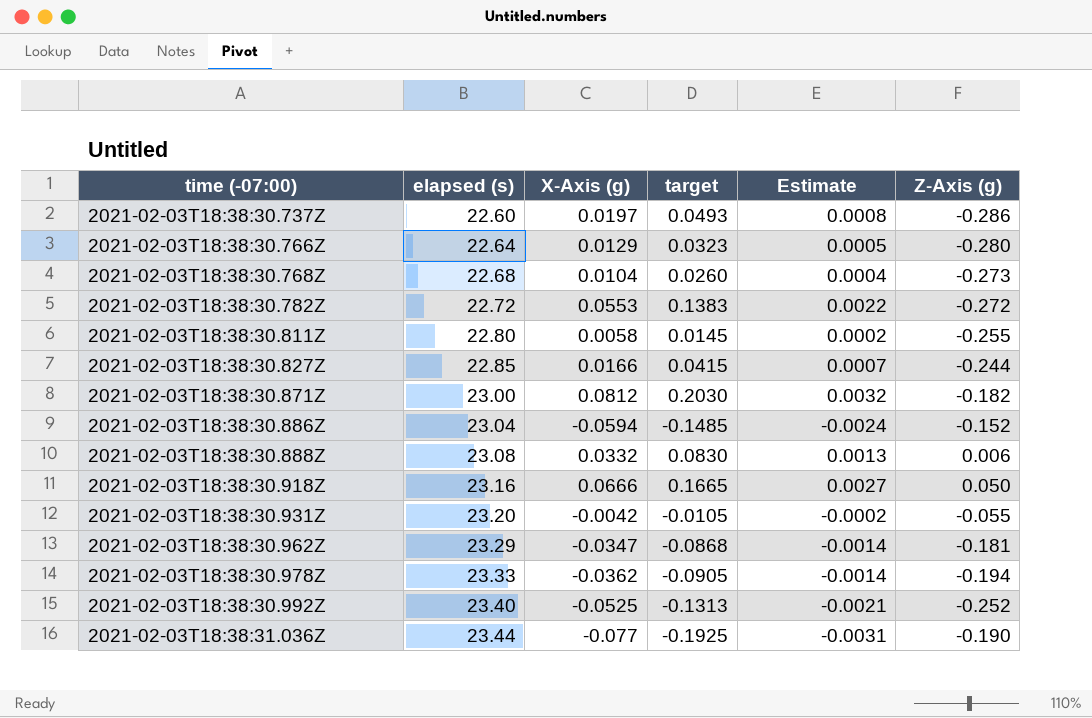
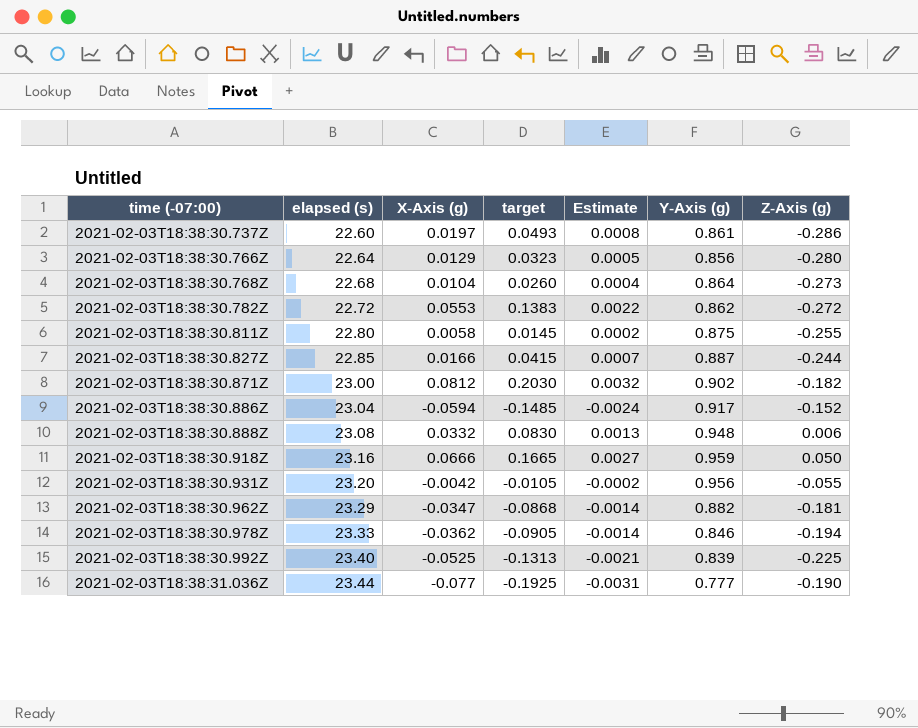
column Y-Axis (g) | position: none -> 6
2021-02-03T18:38:30.992Z | Z-Axis (g): -0.252 -> -0.225

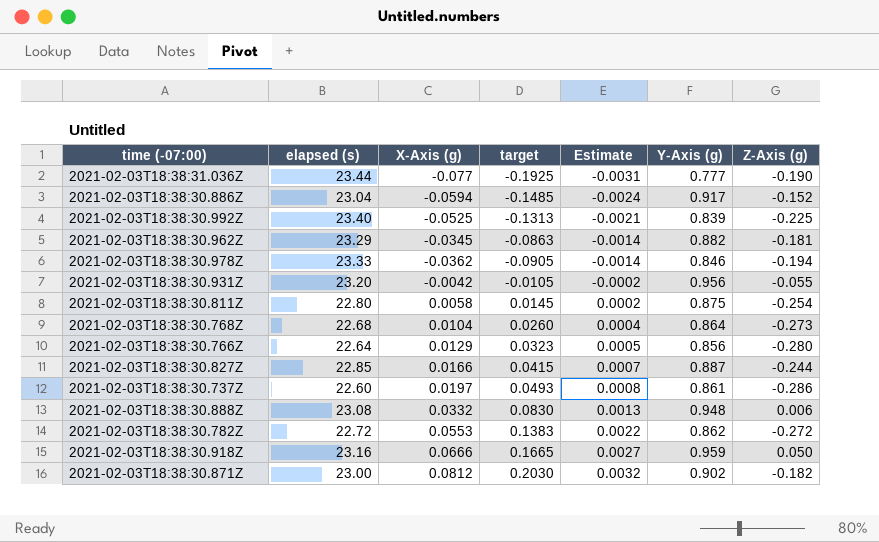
row order: time (-07:00) ascending -> Estimate ascending
2021-02-03T18:38:30.962Z | X-Axis (g): -0.0347 -> -0.0345
2021-02-03T18:38:30.962Z | target: -0.0868 -> -0.0863
2021-02-03T18:38:30.811Z | Z-Axis (g): -0.255 -> -0.254

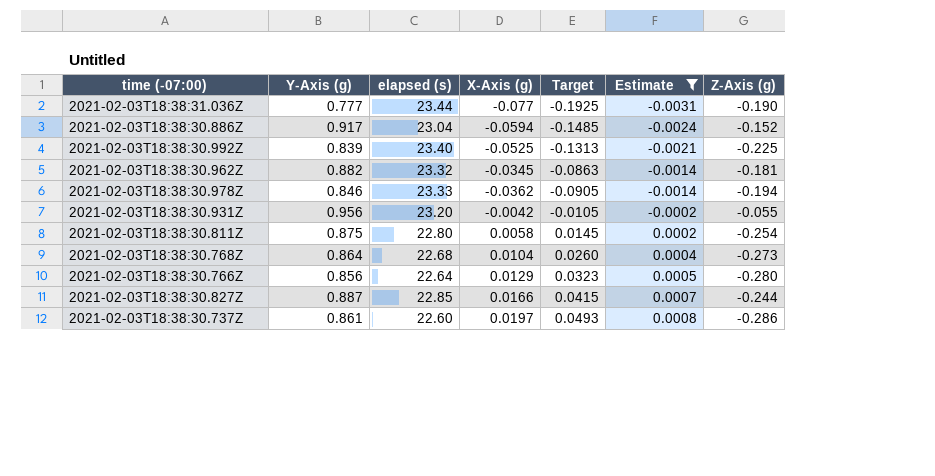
filter: none -> Estimate <= 0.0008
column Y-Axis (g) | position: 6 -> 2
column name: target -> Target
2021-02-03T18:38:30.962Z | elapsed (s): 23.29 -> 23.32

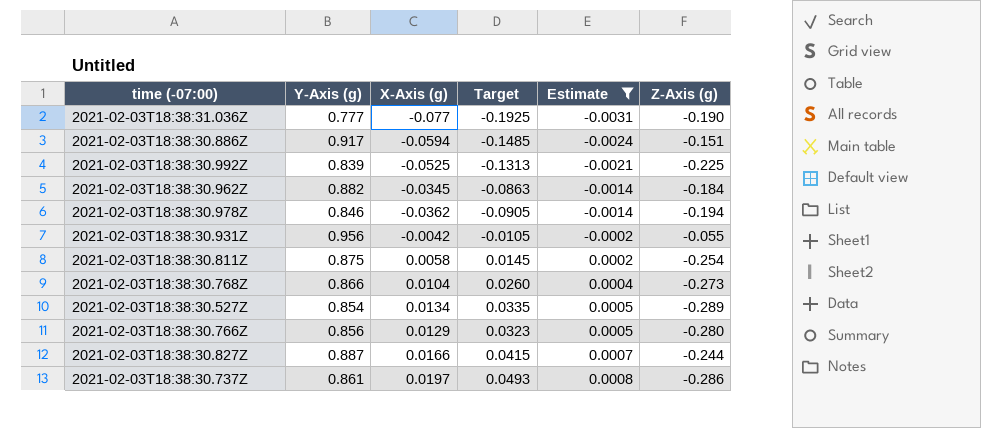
column elapsed (s) | position: 3 -> none
2021-02-03T18:38:30.886Z | Z-Axis (g): -0.152 -> -0.151
2021-02-03T18:38:30.962Z | Z-Axis (g): -0.181 -> -0.184
2021-02-03T18:38:30.768Z | Y-Axis (g): 0.864 -> 0.866
row 2021-02-03T18:38:30.527Z: none -> 0.854 | 0.0134 | 0.0335 | 0.0005 | -0.289

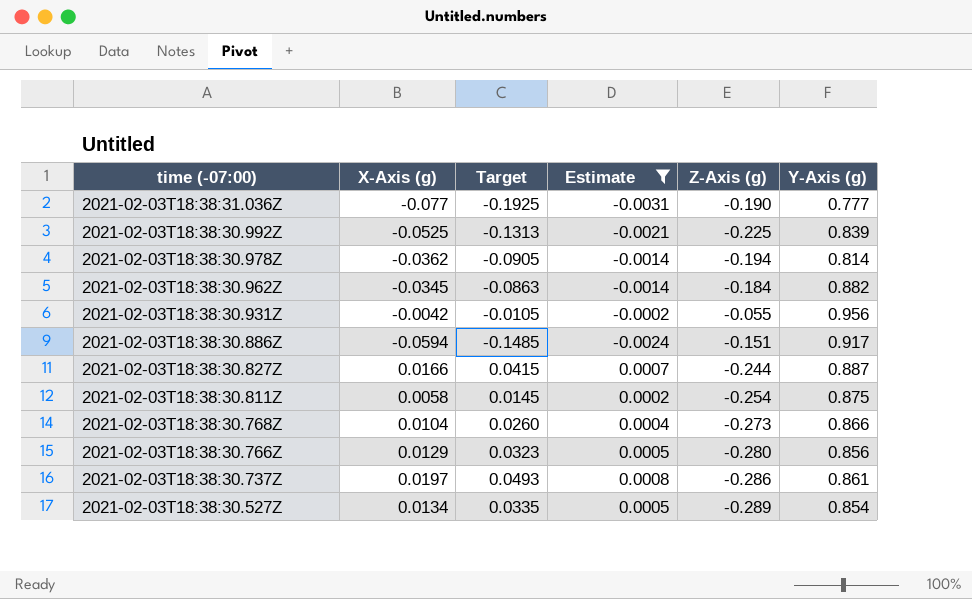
row order: Estimate ascending -> time (-07:00) descending
column Y-Axis (g) | position: 2 -> 6
2021-02-03T18:38:30.978Z | Y-Axis (g): 0.846 -> 0.814

